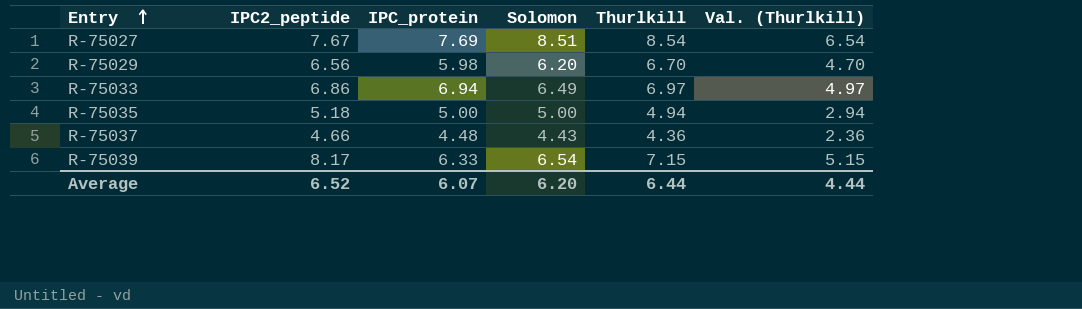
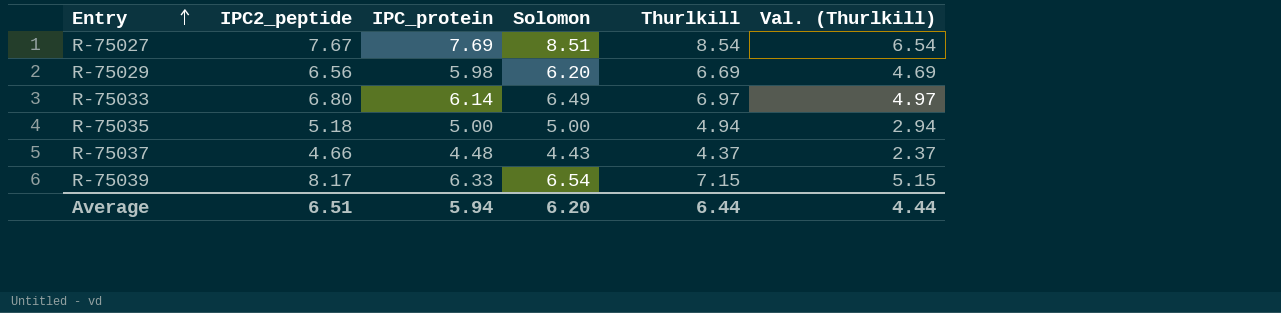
R-75029 | Thurlkill: 6.70 -> 6.69
R-75029 | Val. (Thurlkill): 4.70 -> 4.69
R-75033 | IPC2_peptide: 6.86 -> 6.80
R-75033 | IPC_protein: 6.94 -> 6.14
R-75037 | Thurlkill: 4.36 -> 4.37
R-75037 | Val. (Thurlkill): 2.36 -> 2.37
Average | IPC2_peptide: 6.52 -> 6.51
Average | IPC_protein: 6.07 -> 5.94

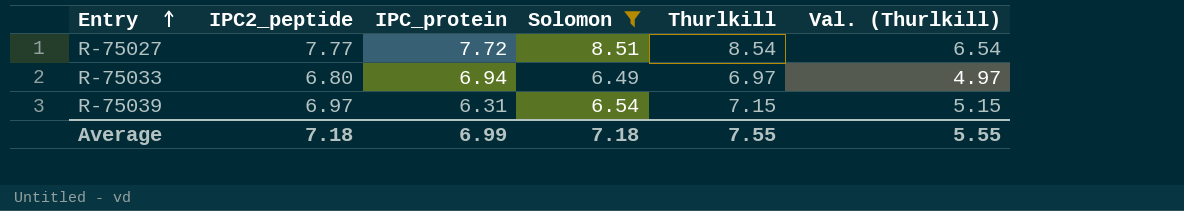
filter: none -> Solomon >= 6.49
R-75027 | IPC2_peptide: 7.67 -> 7.77
R-75027 | IPC_protein: 7.69 -> 7.72
R-75033 | IPC_protein: 6.14 -> 6.94
R-75039 | IPC2_peptide: 8.17 -> 6.97
R-75039 | IPC_protein: 6.33 -> 6.31
Average | IPC2_peptide: 6.51 -> 7.18
Average | IPC_protein: 5.94 -> 6.99
Average | Solomon: 6.20 -> 7.18
Average | Thurlkill: 6.44 -> 7.55
Average | Val. (Thurlkill): 4.44 -> 5.55

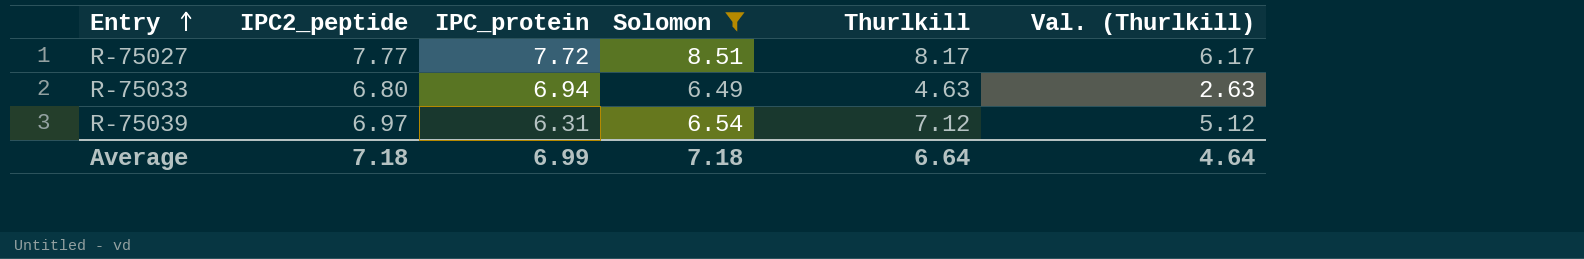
R-75027 | Thurlkill: 8.54 -> 8.17
R-75027 | Val. (Thurlkill): 6.54 -> 6.17
R-75033 | Thurlkill: 6.97 -> 4.63
R-75033 | Val. (Thurlkill): 4.97 -> 2.63
R-75039 | Thurlkill: 7.15 -> 7.12
R-75039 | Val. (Thurlkill): 5.15 -> 5.12
Average | Thurlkill: 7.55 -> 6.64
Average | Val. (Thurlkill): 5.55 -> 4.64

